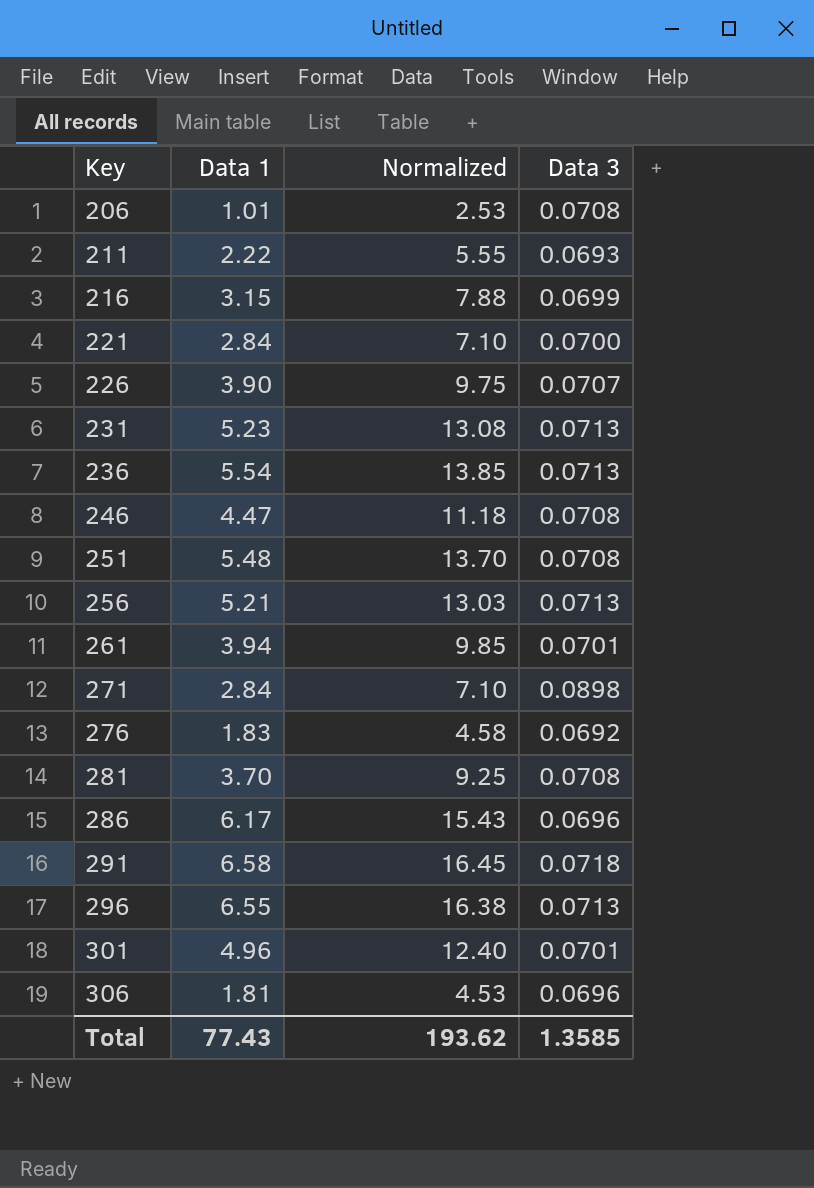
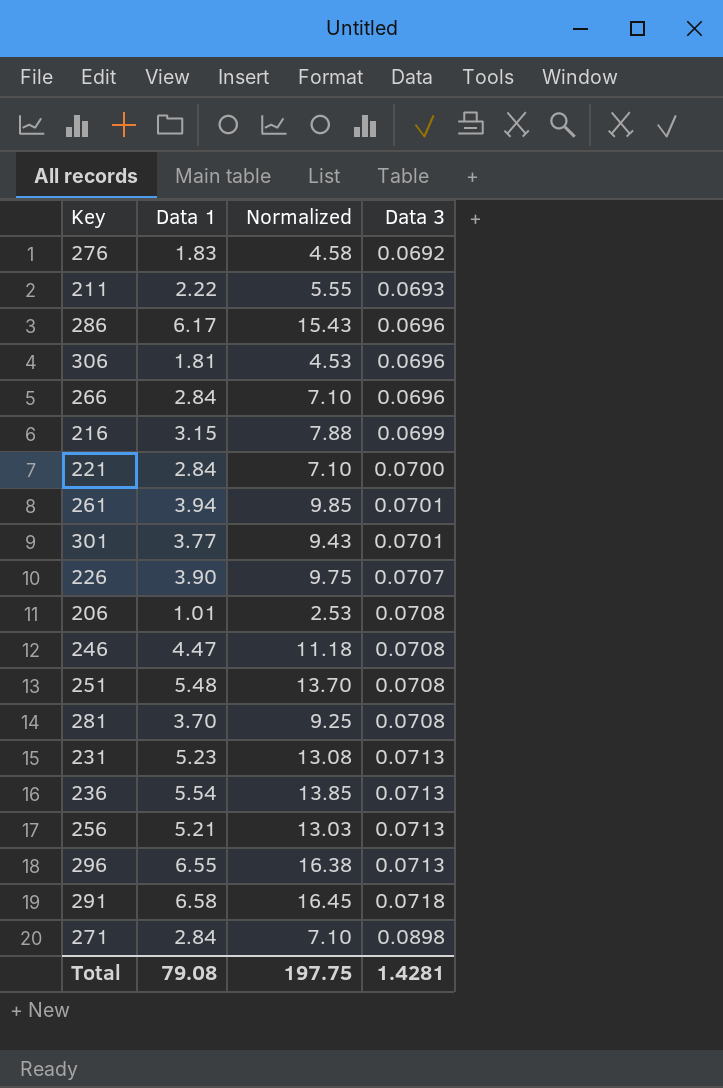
row order: Key ascending -> Data 3 ascending
row 266: none -> 2.84 | 7.10 | 0.0696
301 | Data 1: 4.96 -> 3.77
301 | Normalized: 12.40 -> 9.43
Total | Data 1: 77.43 -> 79.08
Total | Normalized: 193.62 -> 197.75
Total | Data 3: 1.3585 -> 1.4281

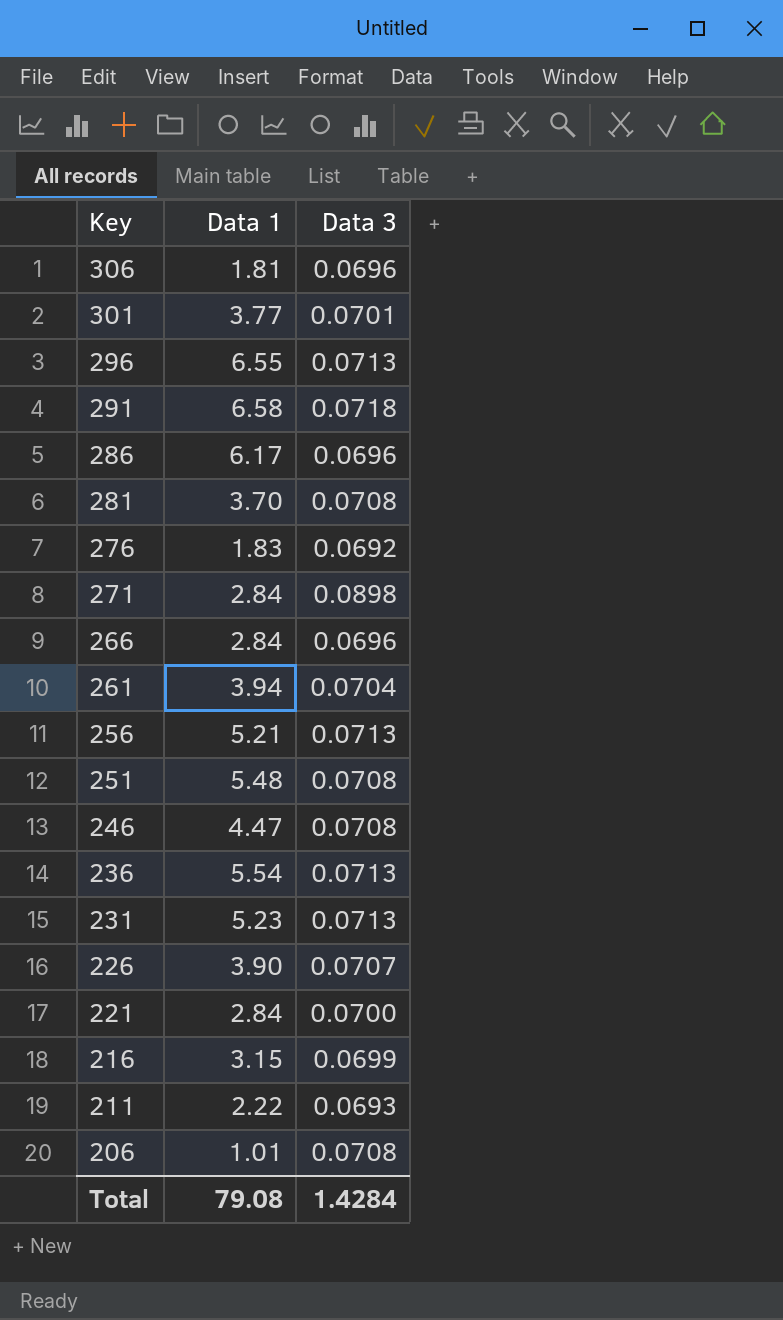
row order: Data 3 ascending -> Key descending
column Normalized | formula: [Data 1] * 2.5 -> none
261 | Data 3: 0.0701 -> 0.0704
Total | Data 3: 1.4281 -> 1.4284

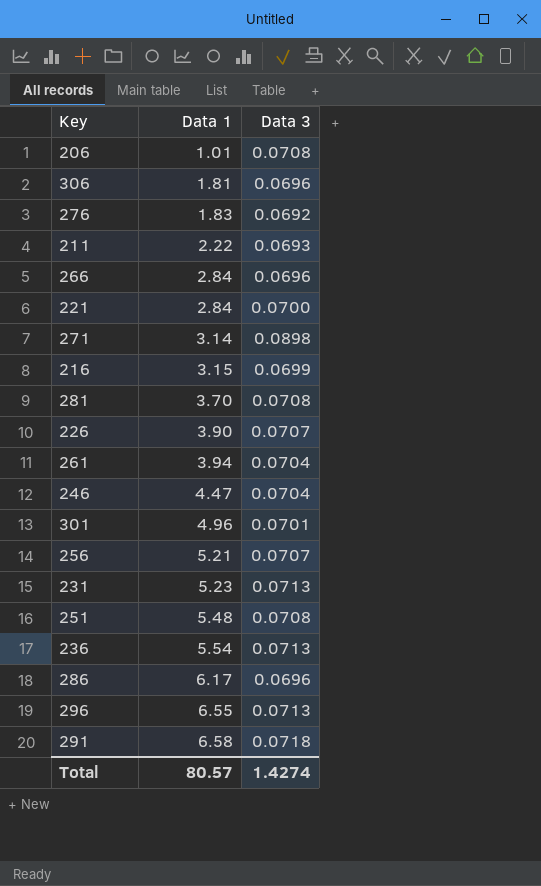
row order: Key descending -> Data 1 ascending
271 | Data 1: 2.84 -> 3.14
246 | Data 3: 0.0708 -> 0.0704
301 | Data 1: 3.77 -> 4.96
256 | Data 3: 0.0713 -> 0.0707
Total | Data 1: 79.08 -> 80.57
Total | Data 3: 1.4284 -> 1.4274

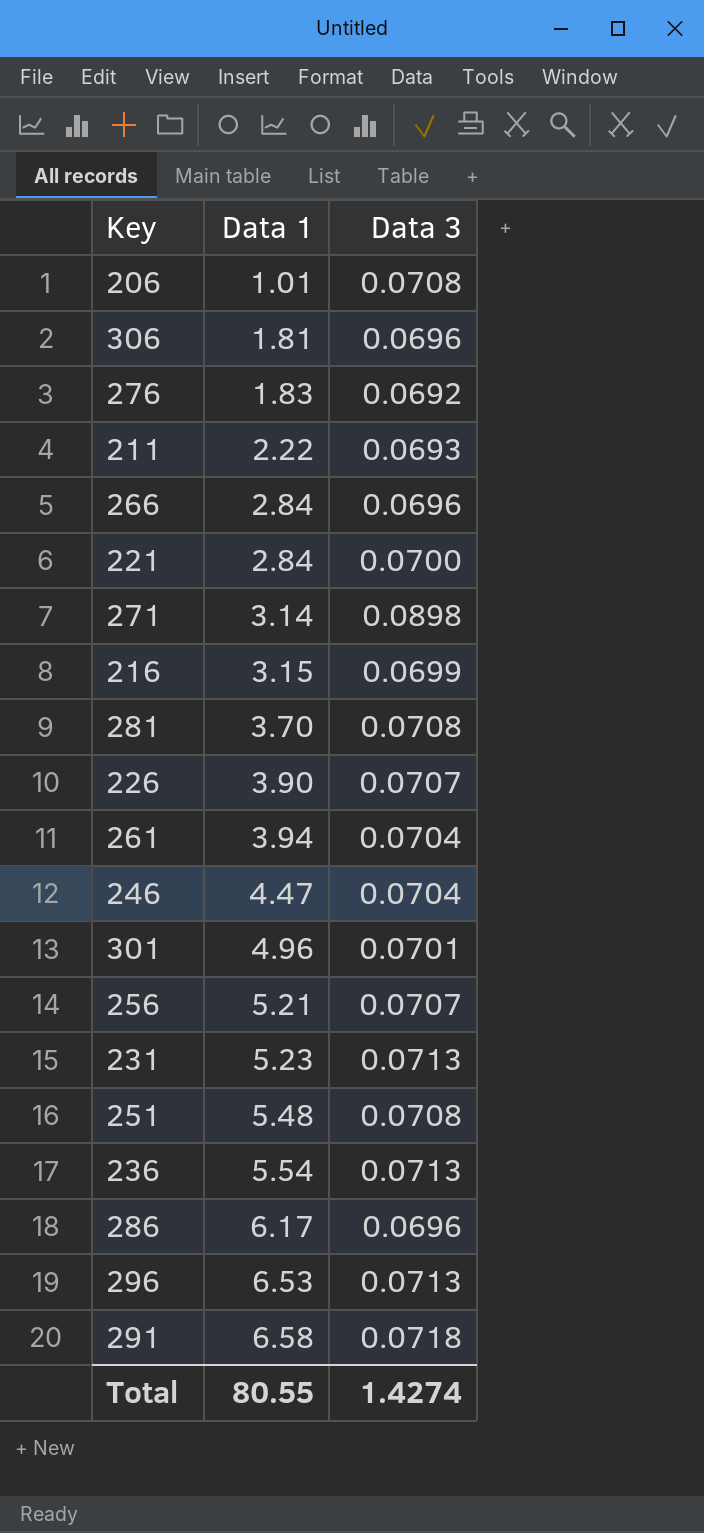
296 | Data 1: 6.55 -> 6.53
Total | Data 1: 80.57 -> 80.55

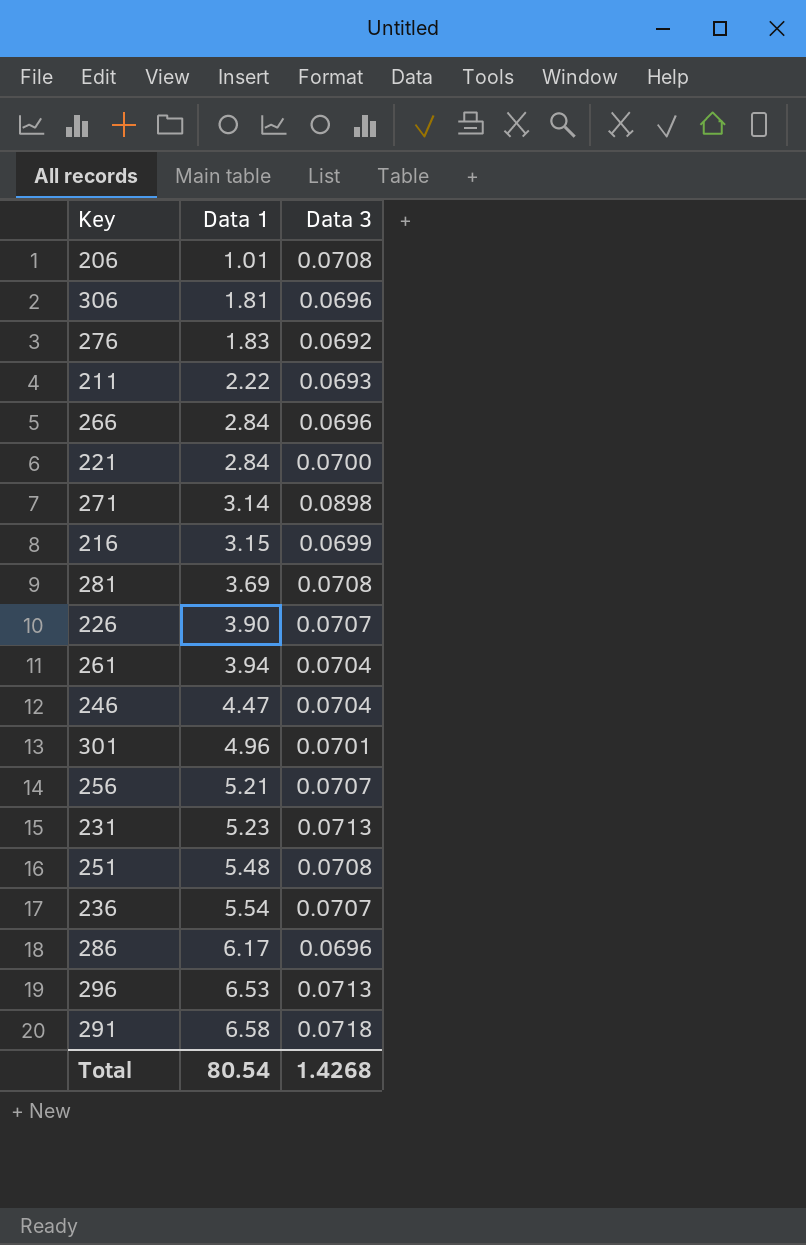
281 | Data 1: 3.70 -> 3.69
236 | Data 3: 0.0713 -> 0.0707
Total | Data 1: 80.55 -> 80.54
Total | Data 3: 1.4274 -> 1.4268

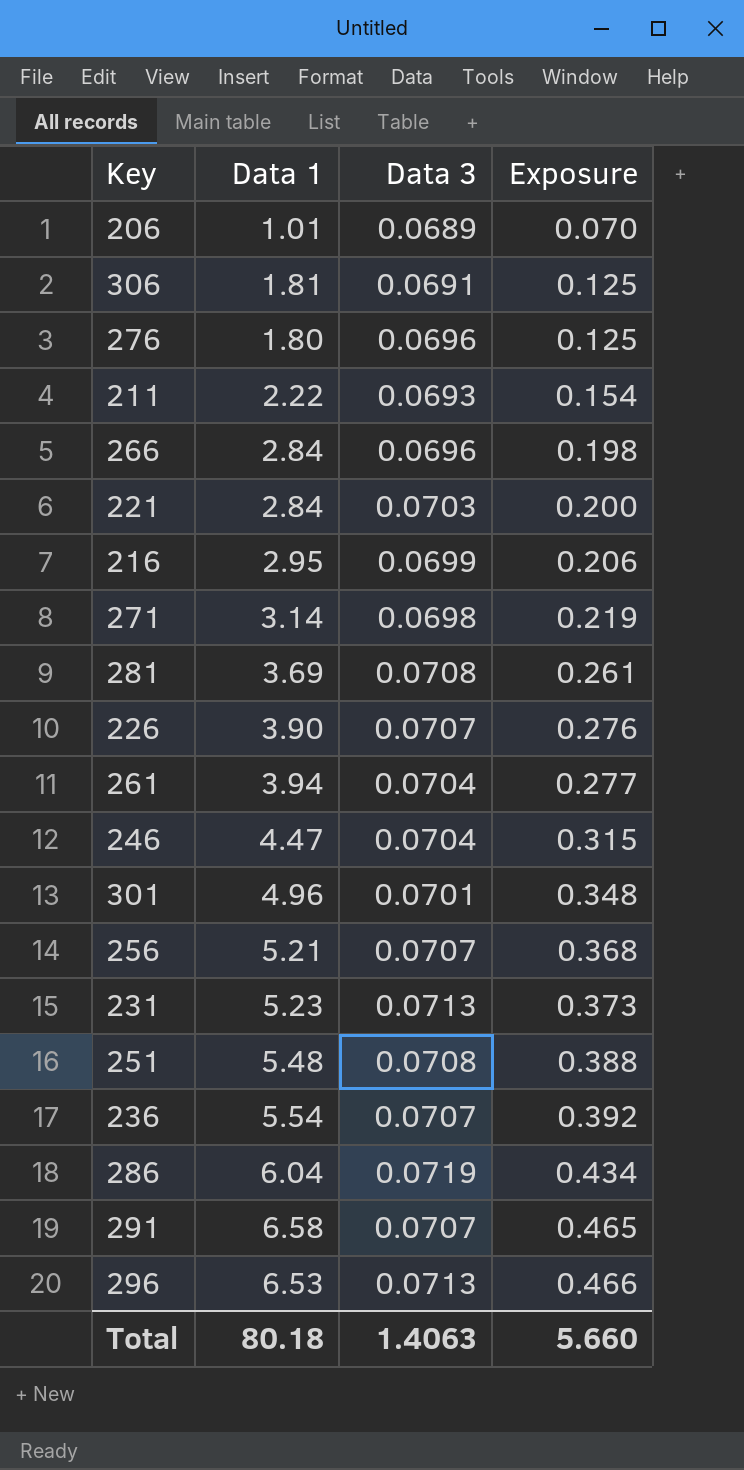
row order: Data 1 ascending -> Exposure ascending
column Exposure | formula: none -> [Data 1] * [Data 3]
206 | Data 3: 0.0708 -> 0.0689
306 | Data 3: 0.0696 -> 0.0691
276 | Data 1: 1.83 -> 1.80
276 | Data 3: 0.0692 -> 0.0696
221 | Data 3: 0.0700 -> 0.0703
216 | Data 1: 3.15 -> 2.95
271 | Data 3: 0.0898 -> 0.0698
286 | Data 1: 6.17 -> 6.04
286 | Data 3: 0.0696 -> 0.0719
291 | Data 3: 0.0718 -> 0.0707
Total | Data 1: 80.54 -> 80.18
Total | Data 3: 1.4268 -> 1.4063

